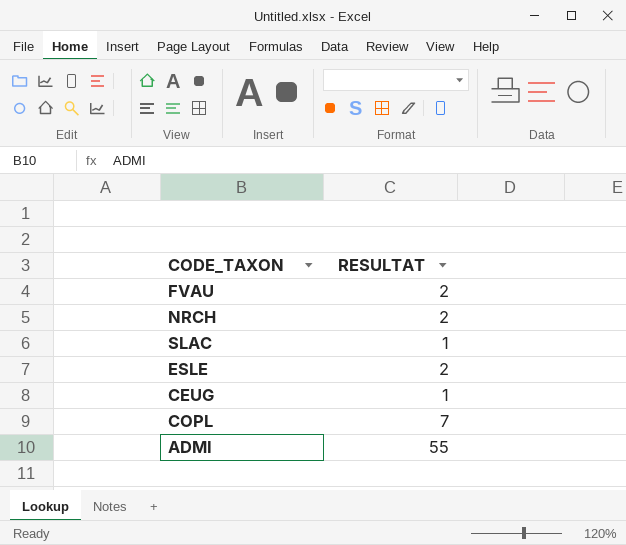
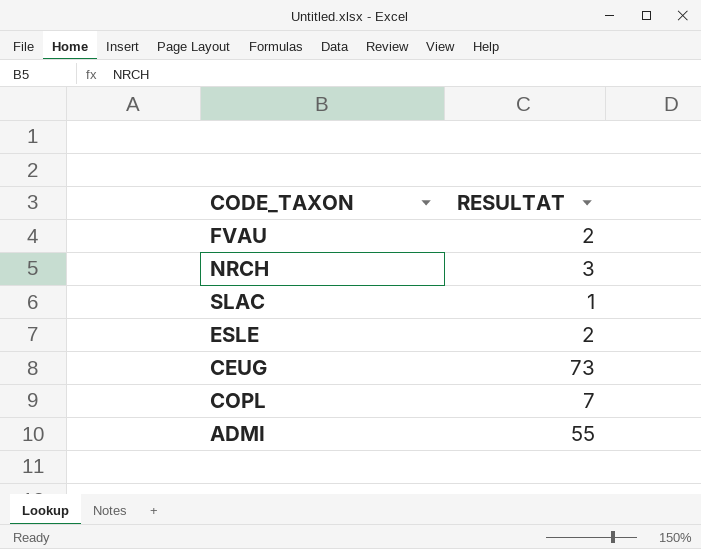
NRCH | RESULTAT: 2 -> 3
CEUG | RESULTAT: 1 -> 73

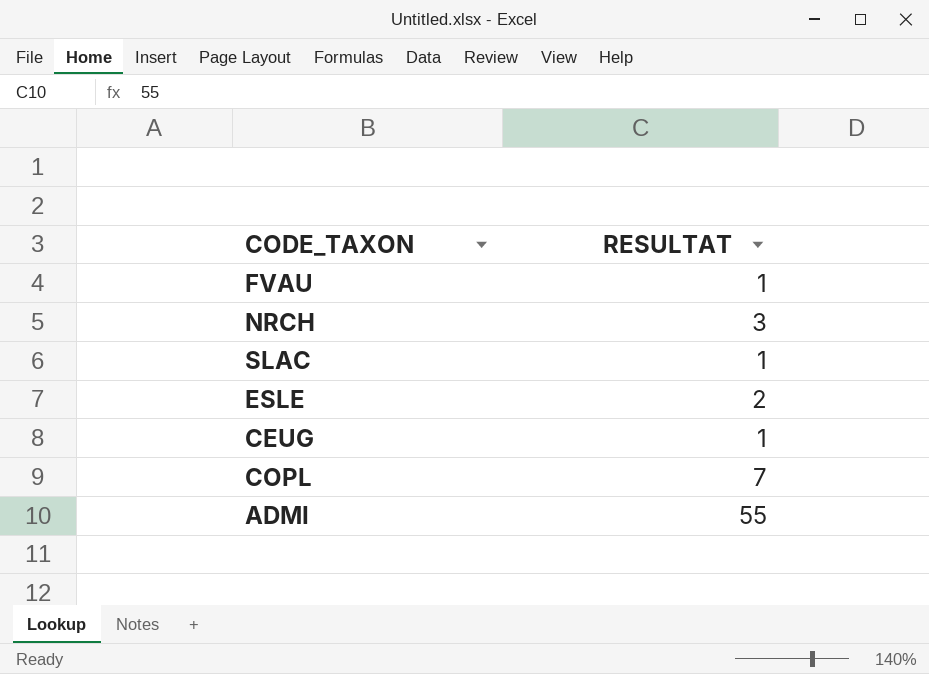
FVAU | RESULTAT: 2 -> 1
CEUG | RESULTAT: 73 -> 1

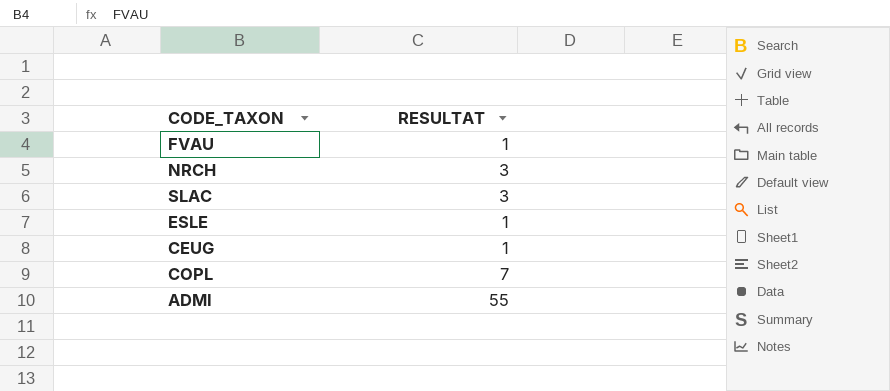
SLAC | RESULTAT: 1 -> 3
ESLE | RESULTAT: 2 -> 1

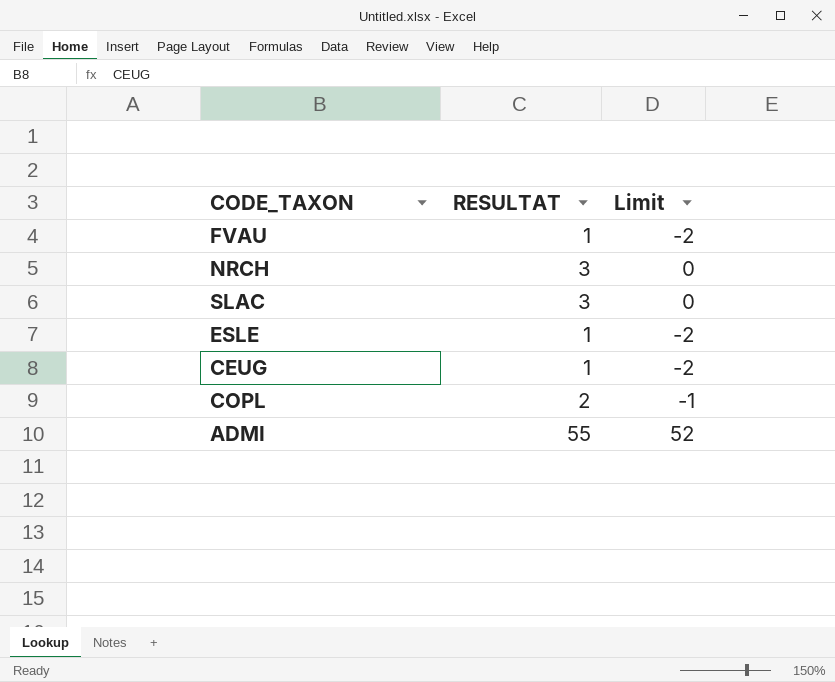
column Limit | formula: none -> [RESULTAT] - 3
COPL | RESULTAT: 7 -> 2

